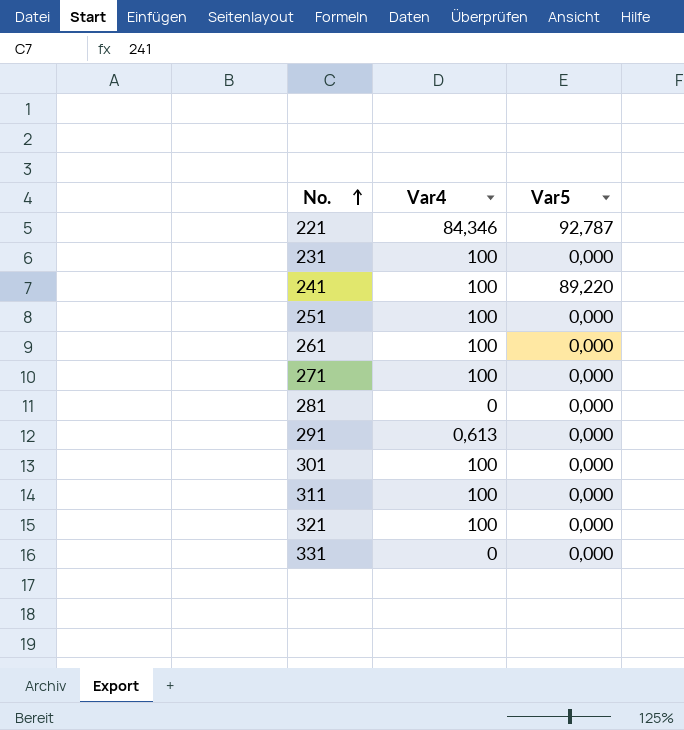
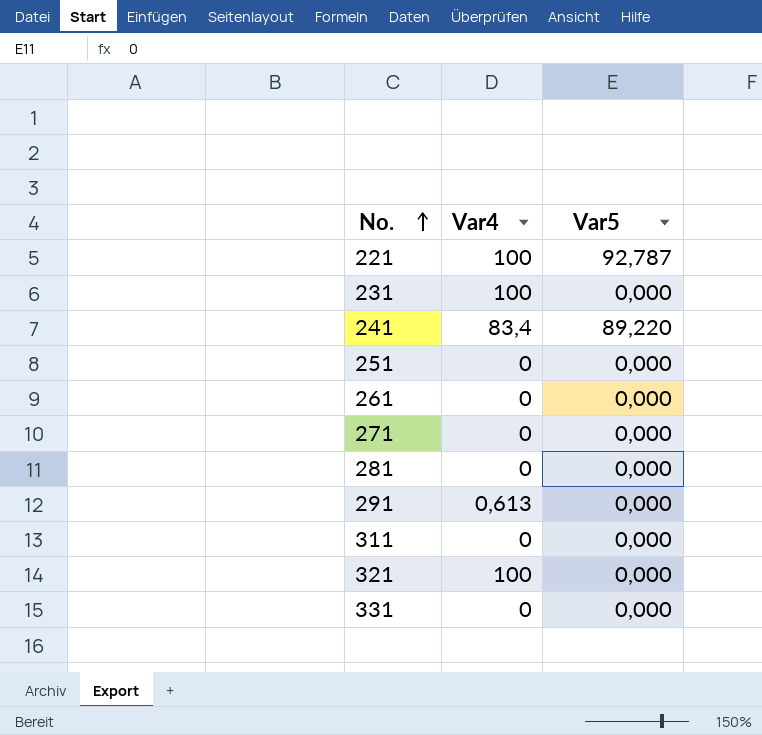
row 301: 100 | 0,000 -> none
221 | Var4: 84,346 -> 100
241 | Var4: 100 -> 83,4
251 | Var4: 100 -> 0
261 | Var4: 100 -> 0
271 | Var4: 100 -> 0
311 | Var4: 100 -> 0

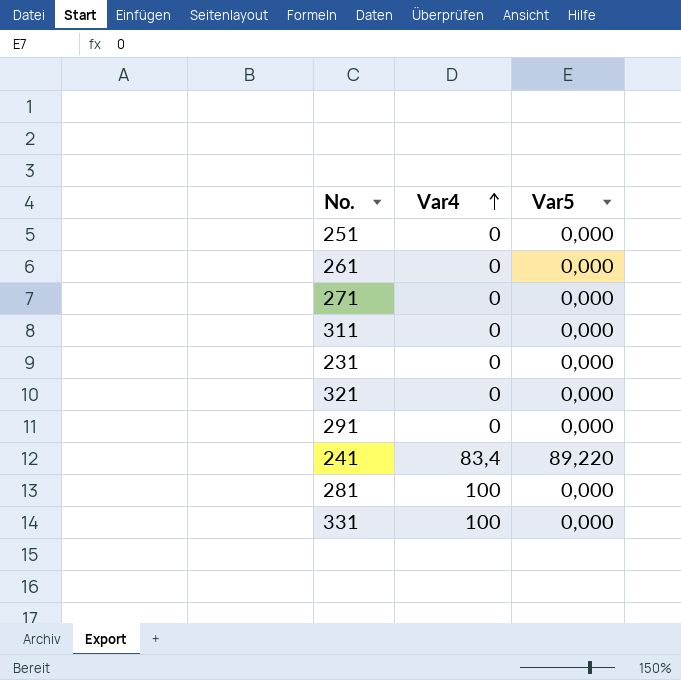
row order: No. ascending -> Var4 ascending
row 221: 100 | 92,787 -> none
231 | Var4: 100 -> 0
321 | Var4: 100 -> 0
291 | Var4: 0,613 -> 0
281 | Var4: 0 -> 100
331 | Var4: 0 -> 100

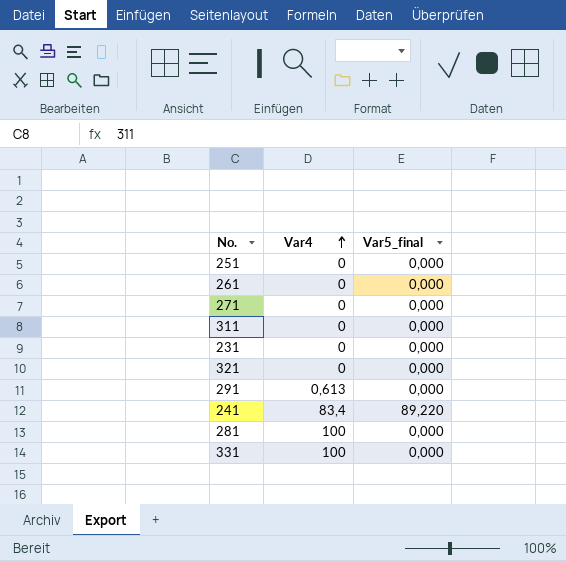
column name: Var5 -> Var5_final
291 | Var4: 0 -> 0,613

